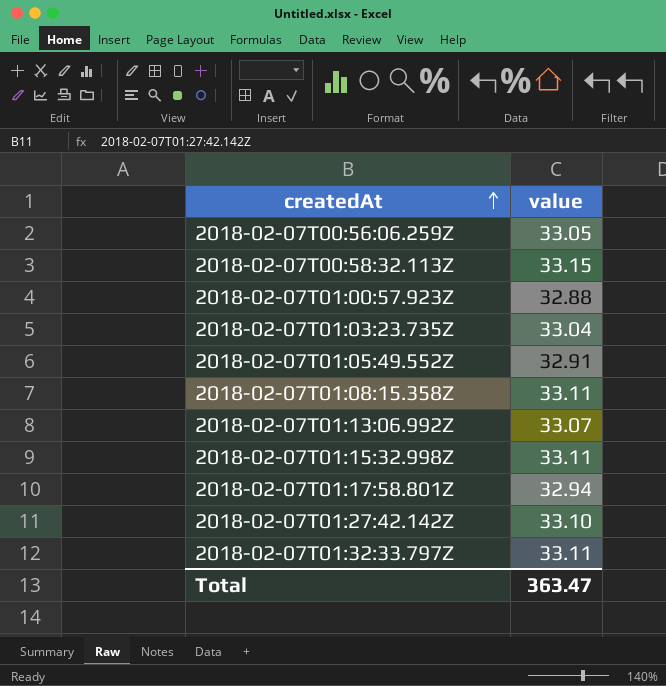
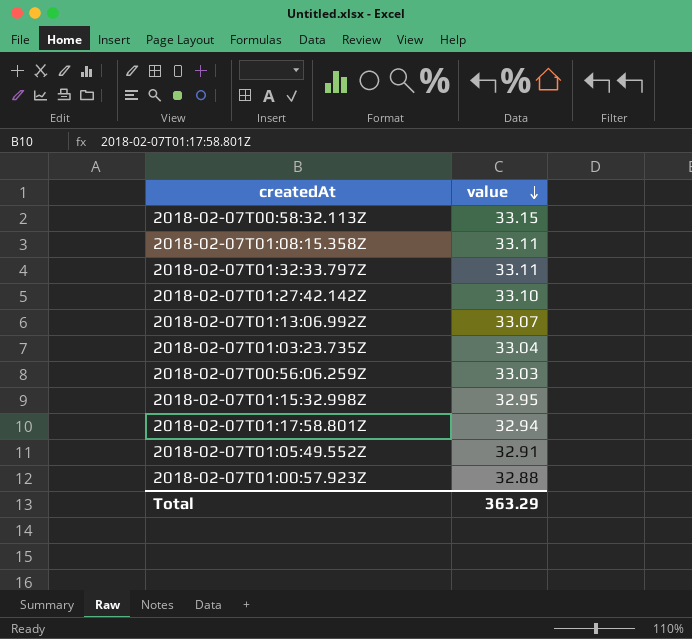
row order: createdAt ascending -> value descending
2018-02-07T00:56:06.259Z | value: 33.05 -> 33.03
2018-02-07T01:15:32.998Z | value: 33.11 -> 32.95
Total | value: 363.47 -> 363.29

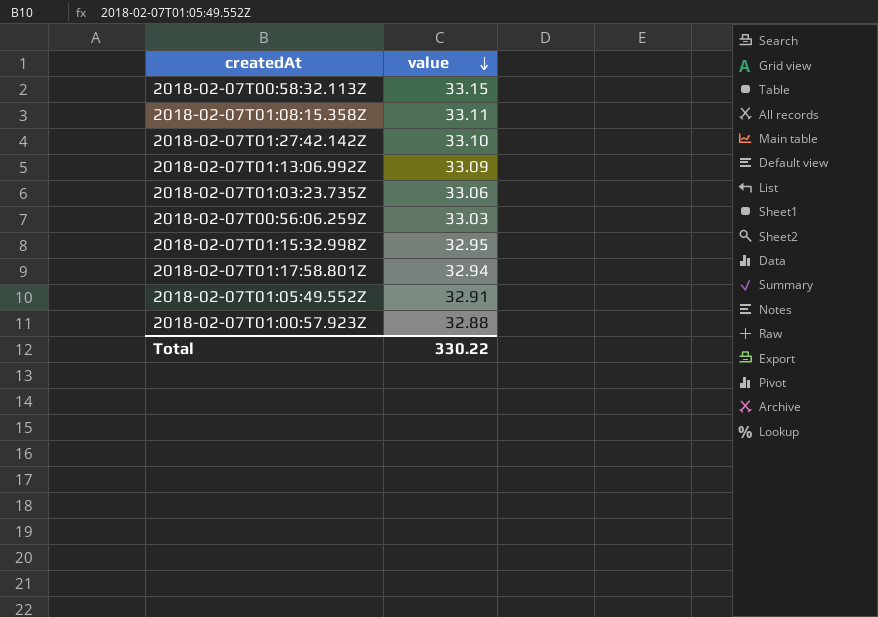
row 2018-02-07T01:32:33.797Z: 33.11 -> none
2018-02-07T01:13:06.992Z | value: 33.07 -> 33.09
2018-02-07T01:03:23.735Z | value: 33.04 -> 33.06
Total | value: 363.29 -> 330.22

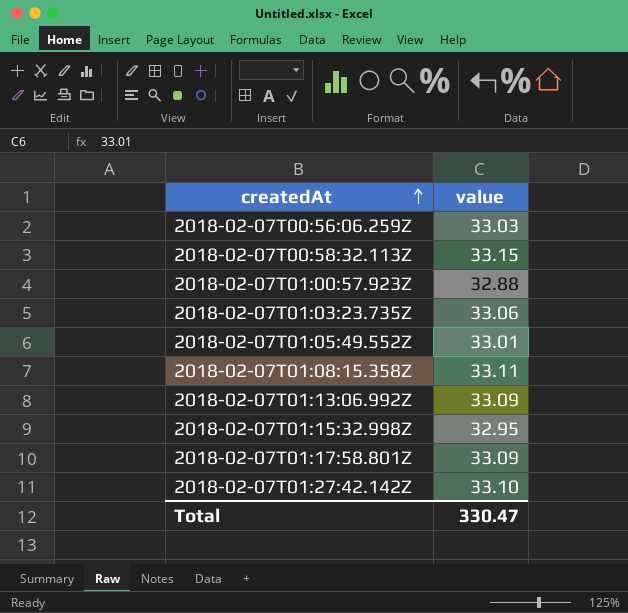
row order: value descending -> createdAt ascending
2018-02-07T01:05:49.552Z | value: 32.91 -> 33.01
2018-02-07T01:17:58.801Z | value: 32.94 -> 33.09
Total | value: 330.22 -> 330.47

